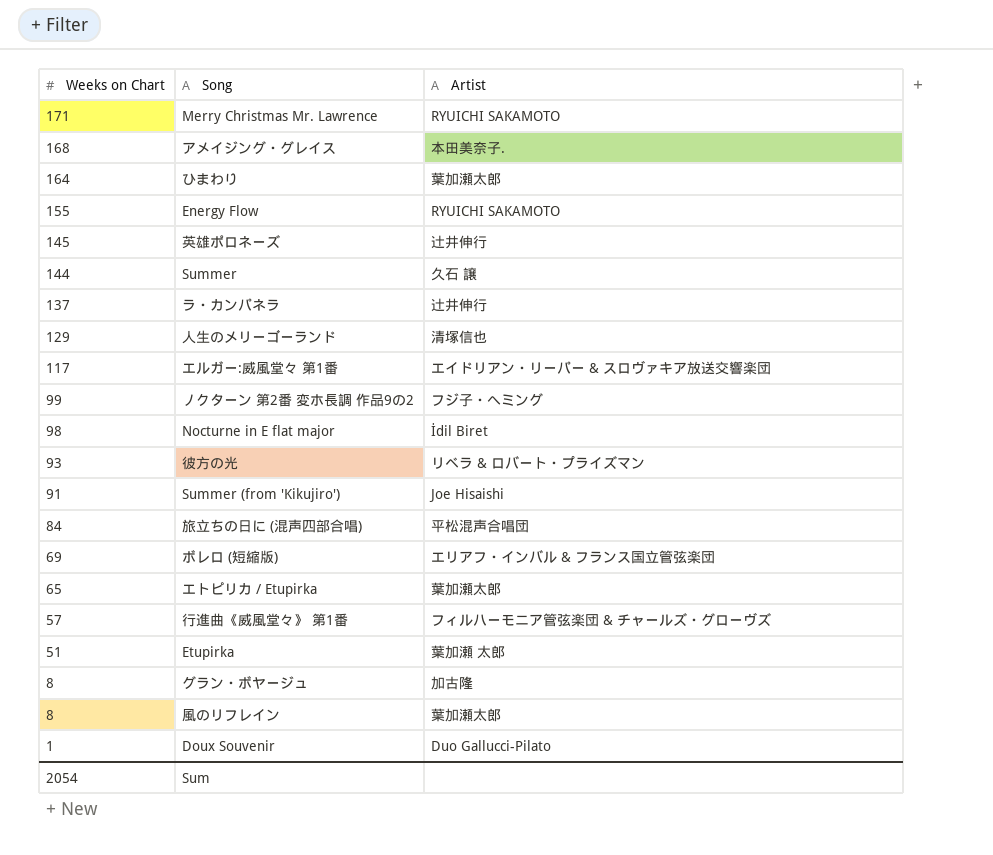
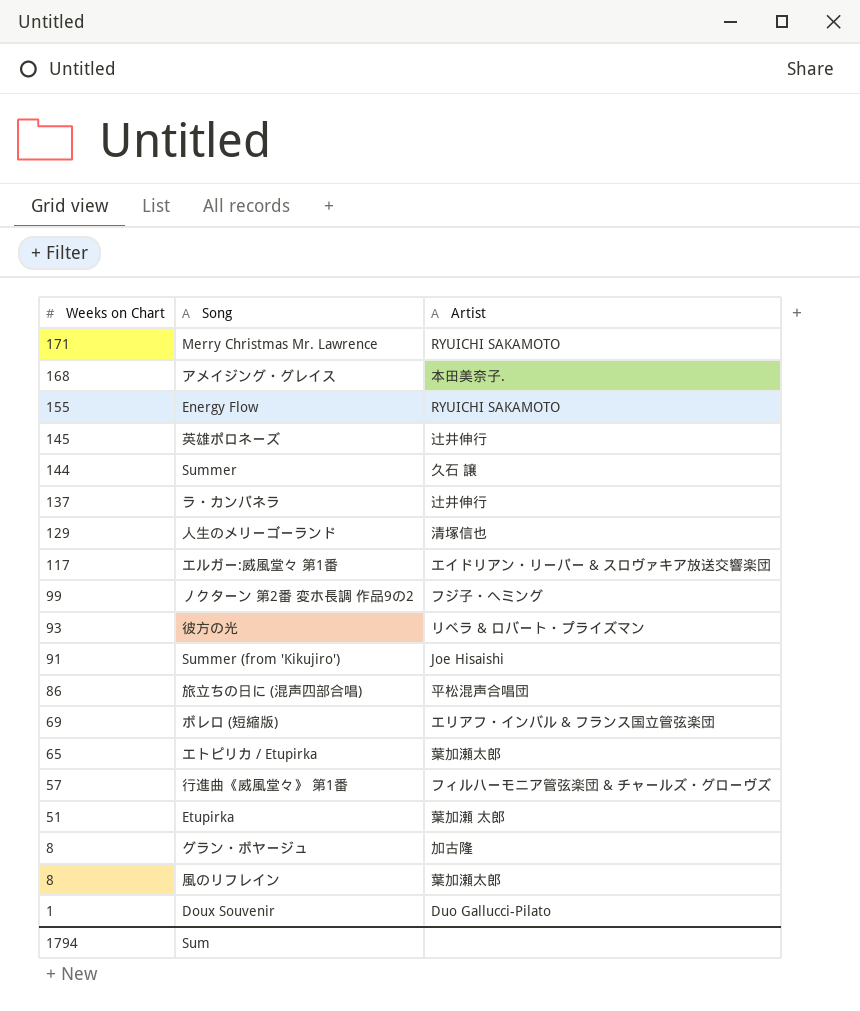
row ひまわり: 164 | 葉加瀬太郎 -> none
row Nocturne in E flat major: 98 | İdil Biret -> none
旅立ちの日に (混声四部合唱) | Weeks on Chart: 84 -> 86
Sum | Weeks on Chart: 2054 -> 1794

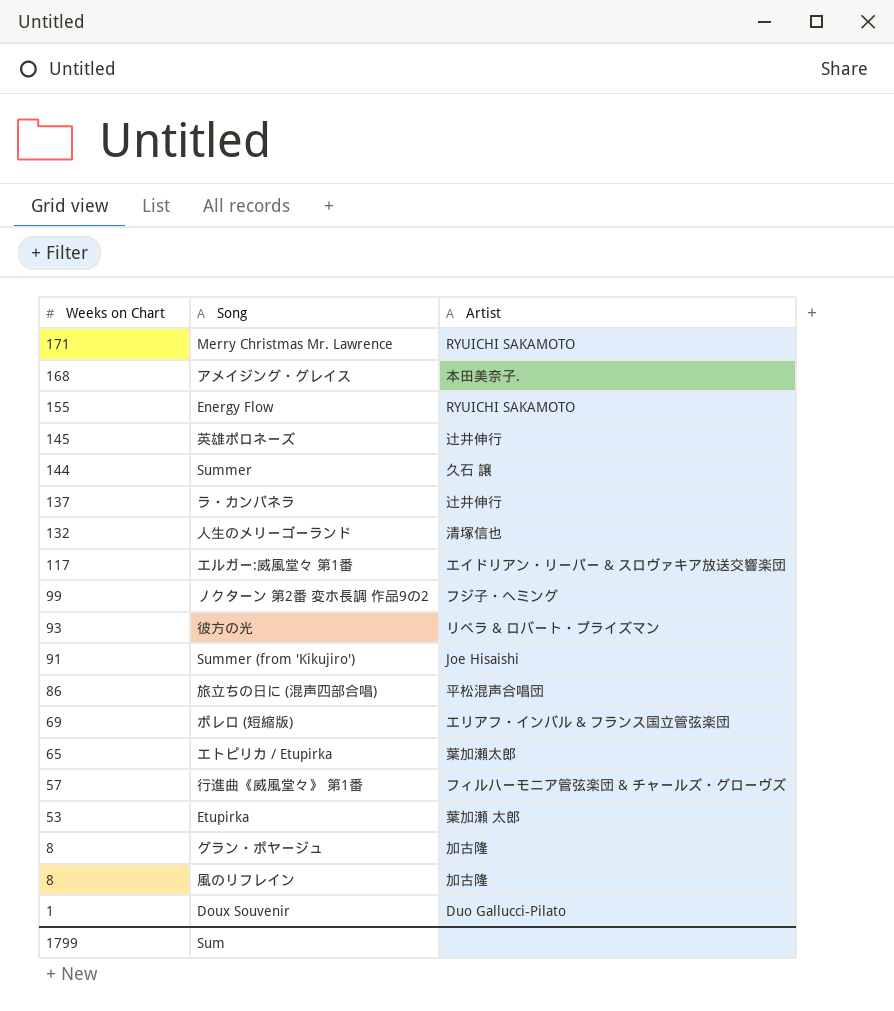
人生のメリーゴーランド | Weeks on Chart: 129 -> 132
Etupirka | Weeks on Chart: 51 -> 53
風のリフレイン | Artist: 葉加瀬太郎 -> 加古隆
Sum | Weeks on Chart: 1794 -> 1799

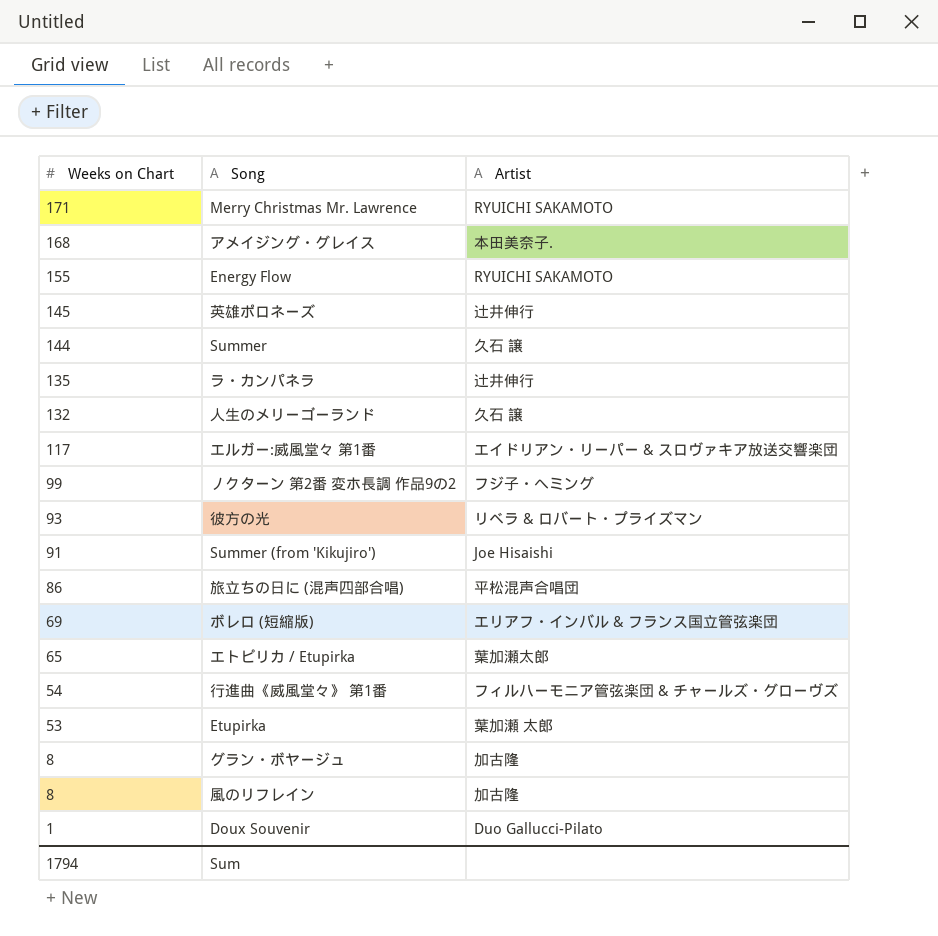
ラ・カンパネラ | Weeks on Chart: 137 -> 135
人生のメリーゴーランド | Artist: 清塚信也 -> 久石 譲
行進曲《威風堂々》 第1番 | Weeks on Chart: 57 -> 54
Sum | Weeks on Chart: 1799 -> 1794

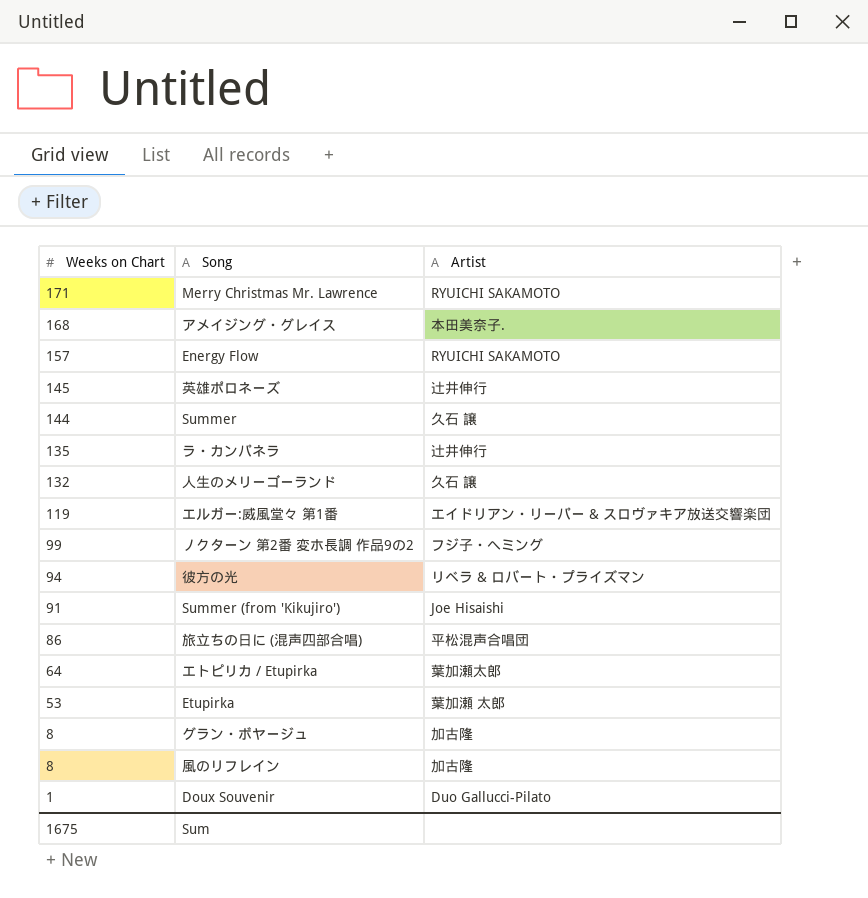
row ボレロ (短縮版): 69 | エリアフ・インバル & フランス国立管弦楽団 -> none
row 行進曲《威風堂々》 第1番: 54 | フィルハーモニア管弦楽団 & チャールズ・グローヴズ -> none
Energy Flow | Weeks on Chart: 155 -> 157
エルガー:威風堂々 第1番 | Weeks on Chart: 117 -> 119
彼方の光 | Weeks on Chart: 93 -> 94
エトピリカ / Etupirka | Weeks on Chart: 65 -> 64
Sum | Weeks on Chart: 1794 -> 1675

